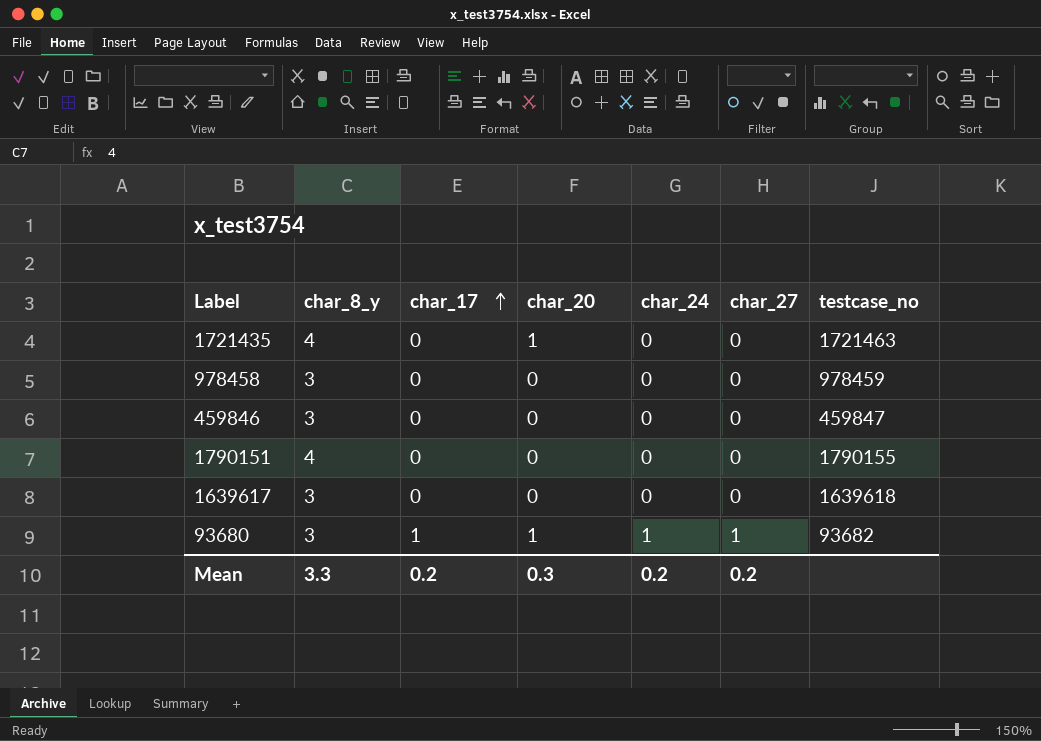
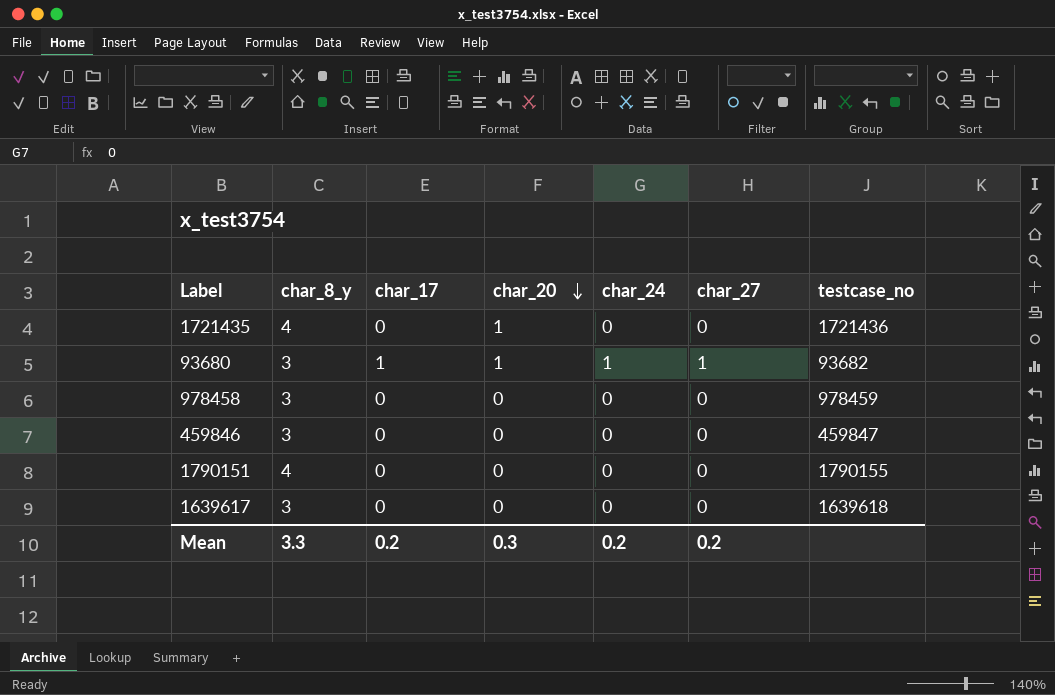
row order: char_17 ascending -> char_20 descending
1721435 | testcase_no: 1721463 -> 1721436

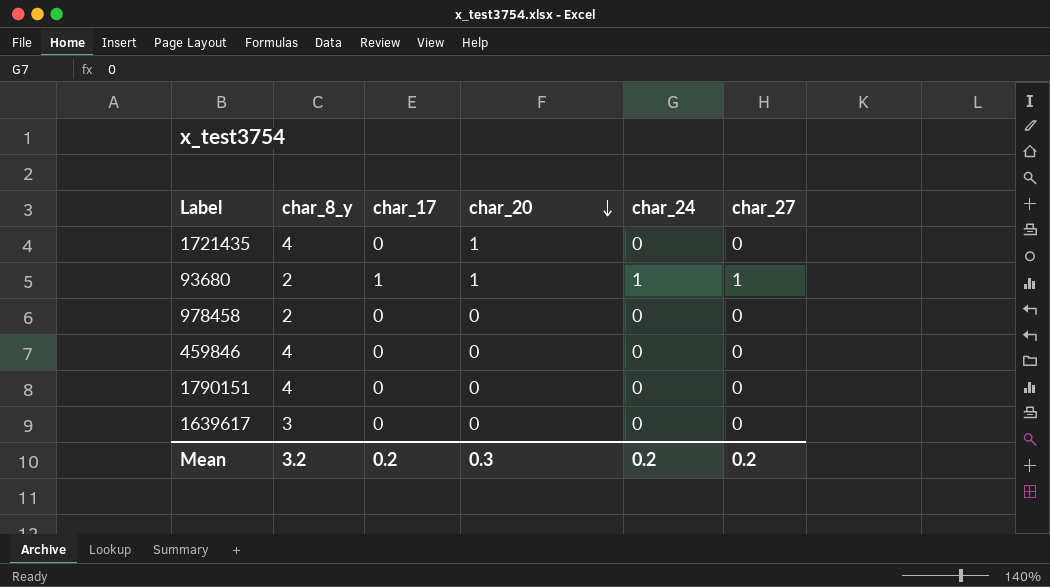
column testcase_no | position: 7 -> none
93680 | char_8_y: 3 -> 2
978458 | char_8_y: 3 -> 2
459846 | char_8_y: 3 -> 4
Mean | char_8_y: 3.3 -> 3.2

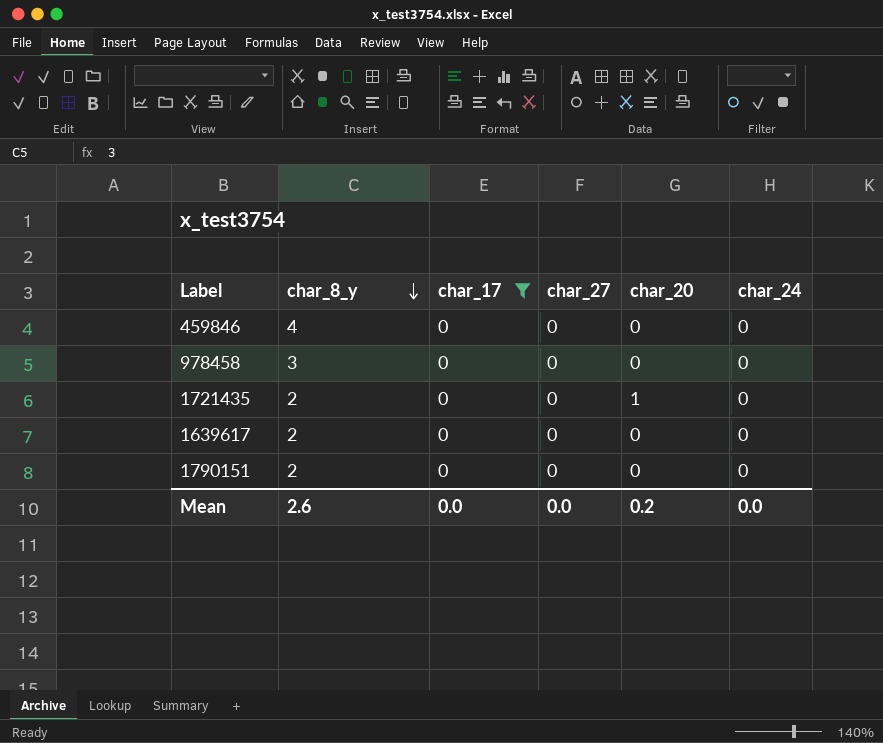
filter: none -> char_17 = 0
row order: char_20 descending -> char_8_y descending
column char_27 | position: 6 -> 4
978458 | char_8_y: 2 -> 3
1721435 | char_8_y: 4 -> 2
1639617 | char_8_y: 3 -> 2
1790151 | char_8_y: 4 -> 2
Mean | char_8_y: 3.2 -> 2.6
Mean | char_17: 0.2 -> 0.0
Mean | char_27: 0.2 -> 0.0
Mean | char_20: 0.3 -> 0.2
Mean | char_24: 0.2 -> 0.0

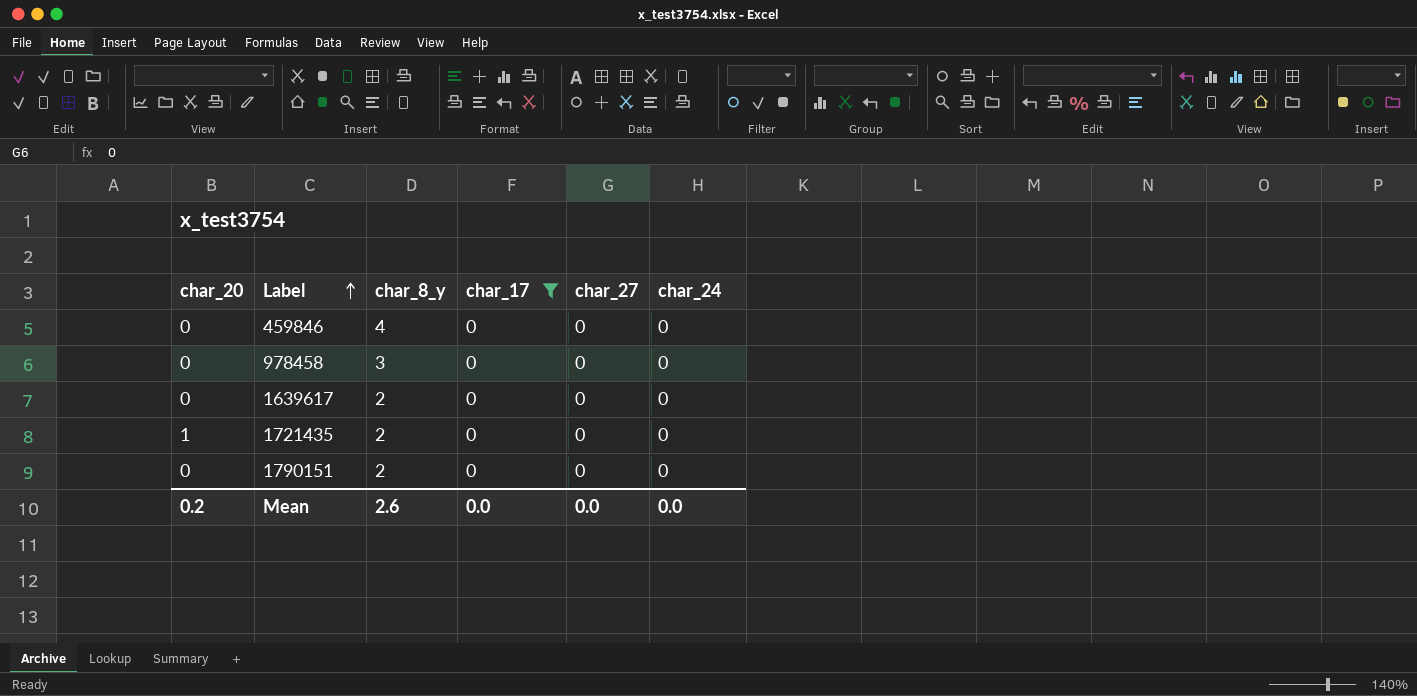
row order: char_8_y descending -> Label ascending
column char_20 | position: 5 -> 1

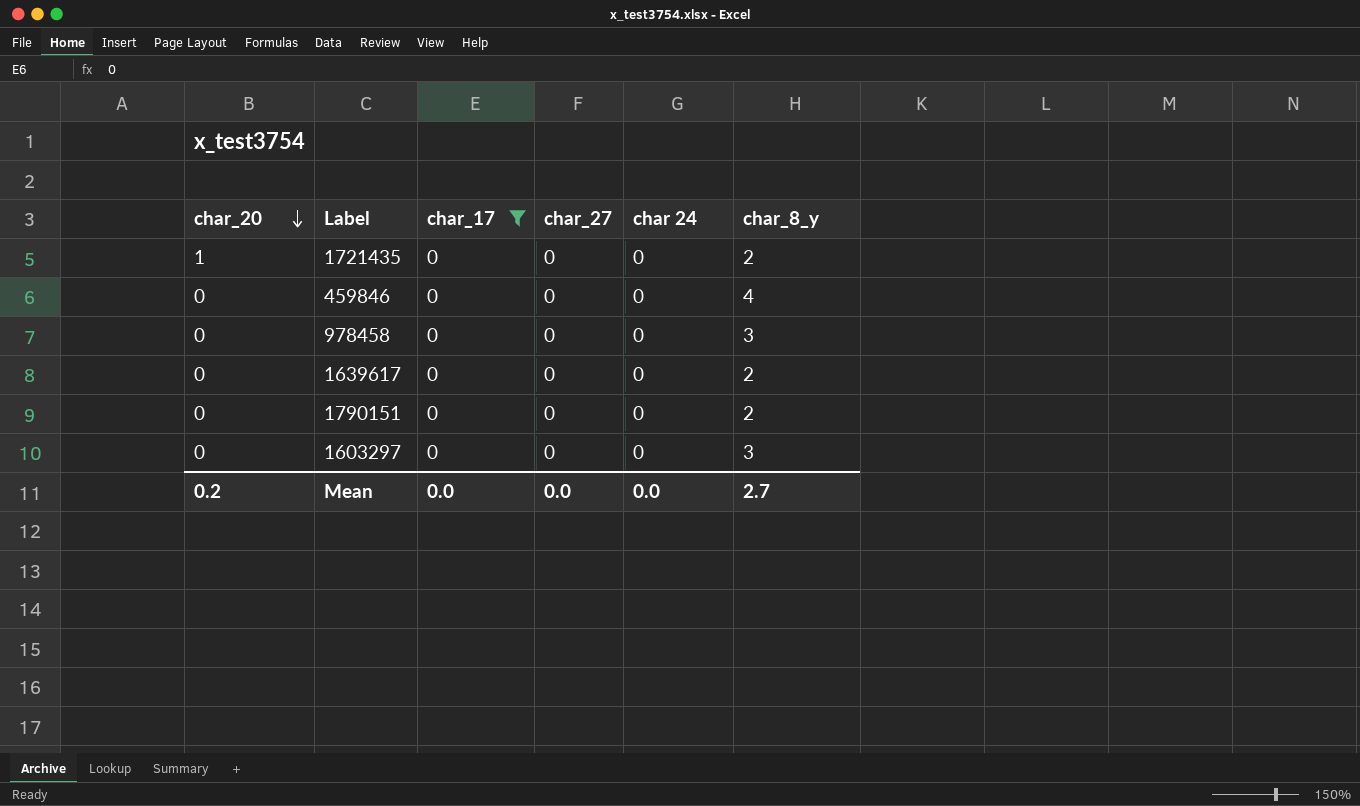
row order: Label ascending -> char_20 descending
column name: char_24 -> char 24
column char_8_y | position: 3 -> 6
row 1603297: none -> 0 | 0 | 0 | 0 | 3
Mean | char_8_y: 2.6 -> 2.7

